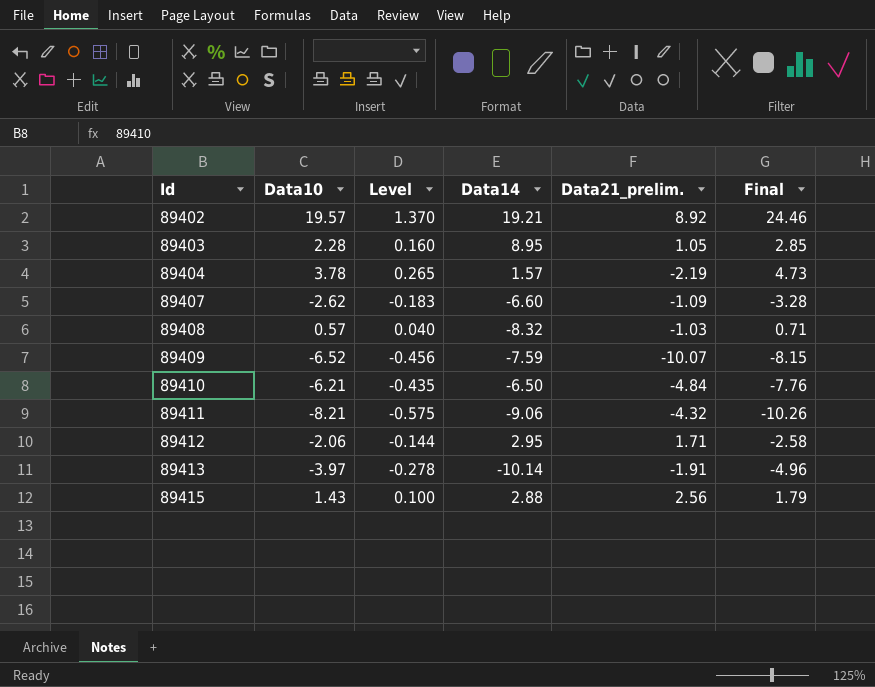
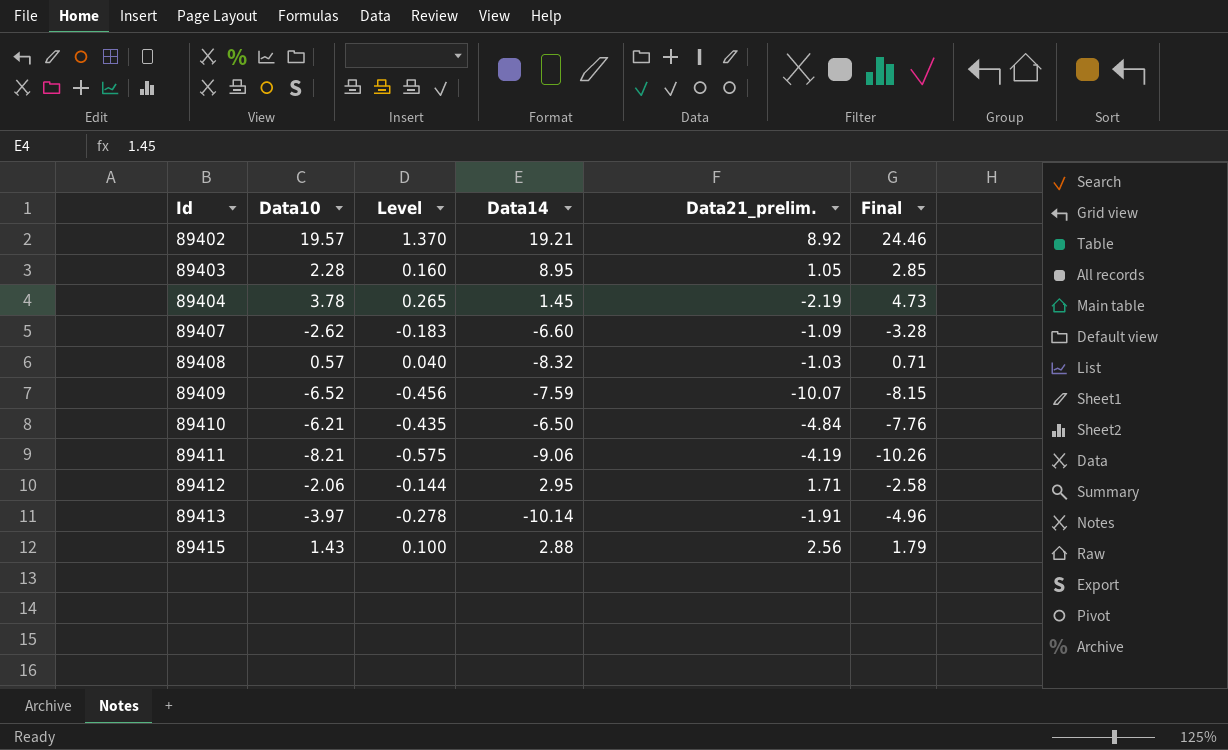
89404 | Data14: 1.57 -> 1.45
89411 | Data21_prelim.: -4.32 -> -4.19

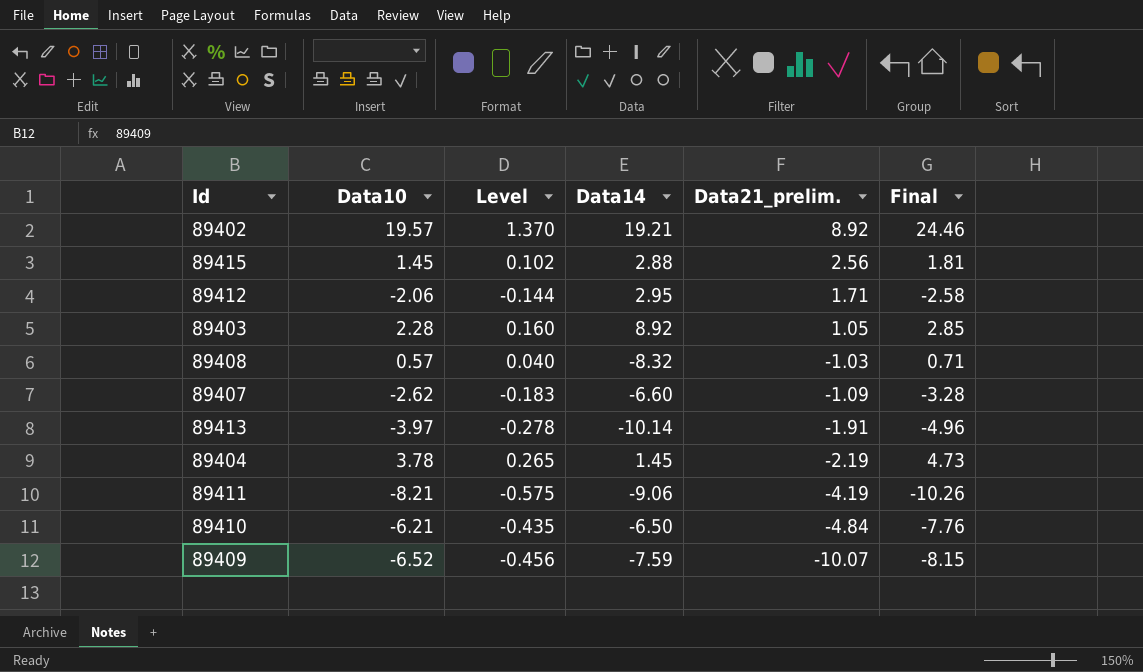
row order: Id ascending -> Data21_prelim. descending
89415 | Data10: 1.43 -> 1.45
89415 | Level: 0.100 -> 0.102
89415 | Final: 1.79 -> 1.81
89403 | Data14: 8.95 -> 8.92

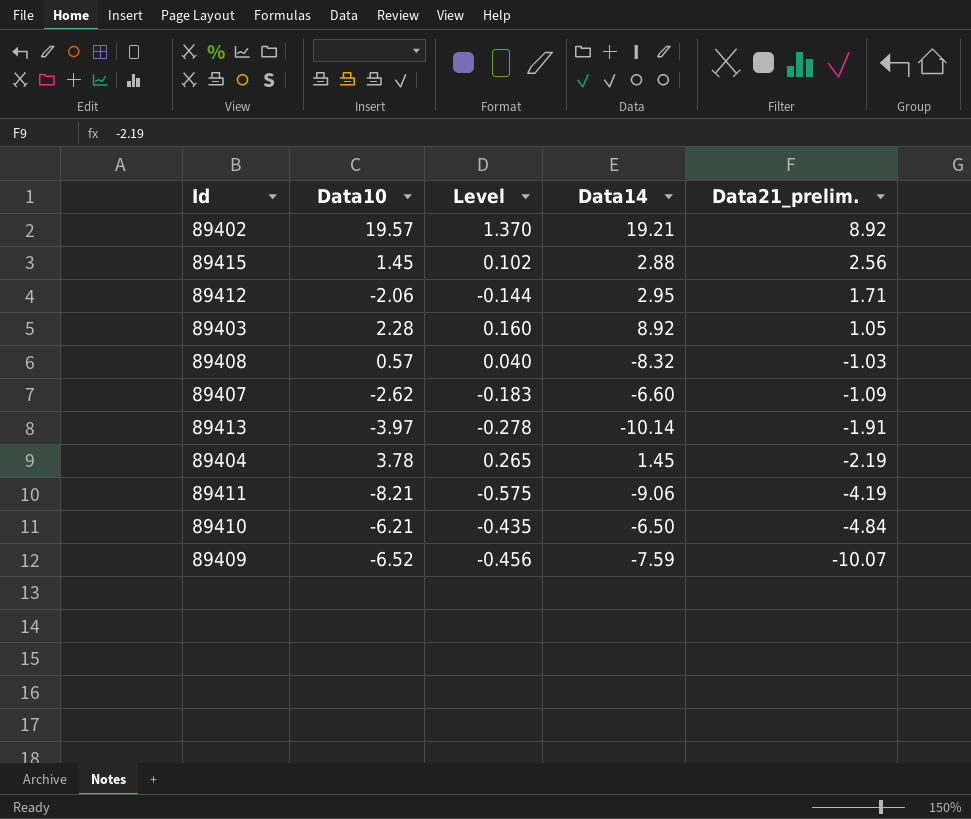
column Final | formula: [Data10] * 1.25 -> none

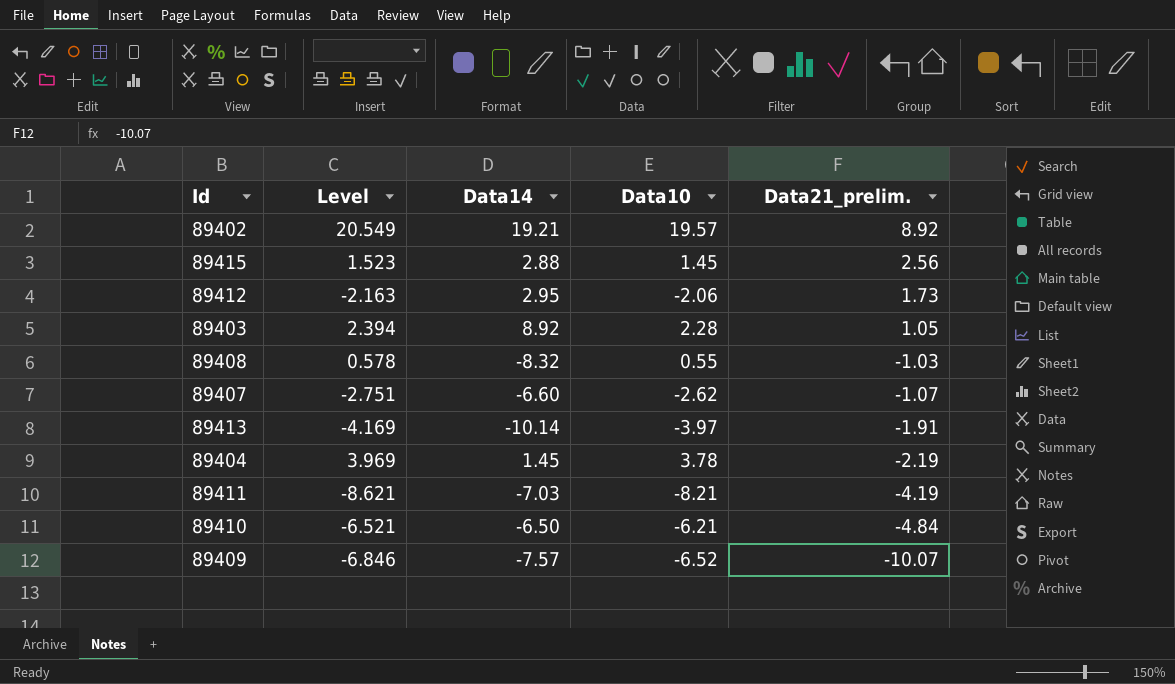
column Level | formula: [Data10] * 0.07 -> [Data10] * 1.05
column Data10 | position: 2 -> 4
89412 | Data21_prelim.: 1.71 -> 1.73
89408 | Data10: 0.57 -> 0.55
89407 | Data21_prelim.: -1.09 -> -1.07
89411 | Data14: -9.06 -> -7.03
89409 | Data14: -7.59 -> -7.57

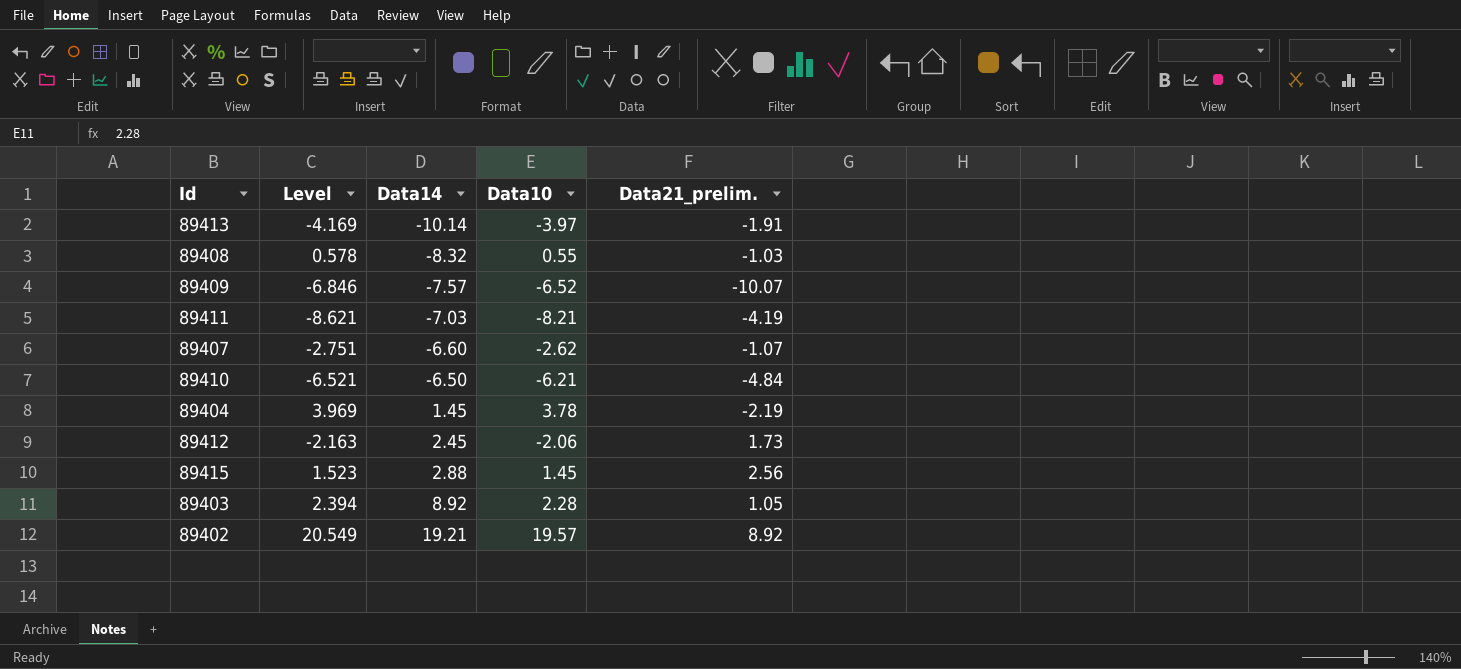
row order: Data21_prelim. descending -> Data14 ascending
89412 | Data14: 2.95 -> 2.45

